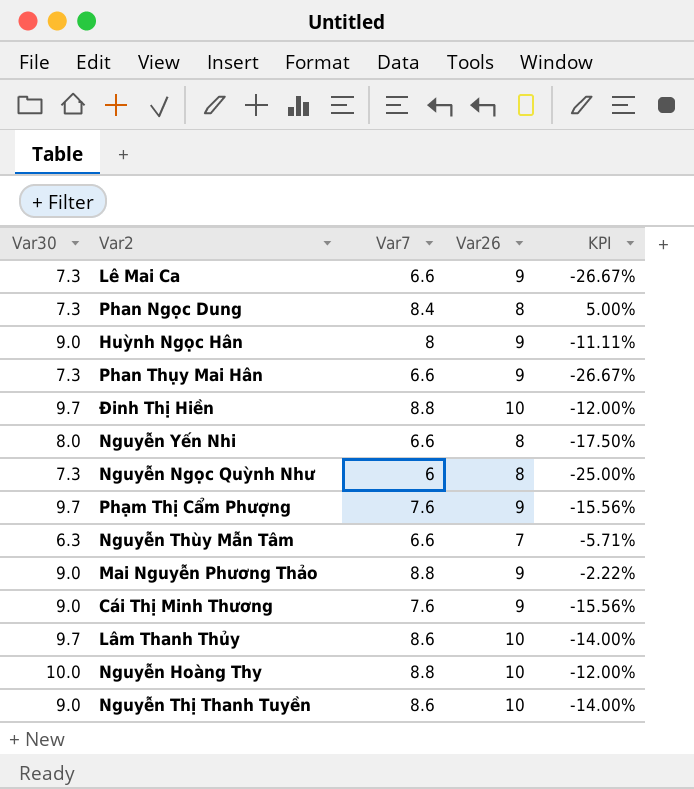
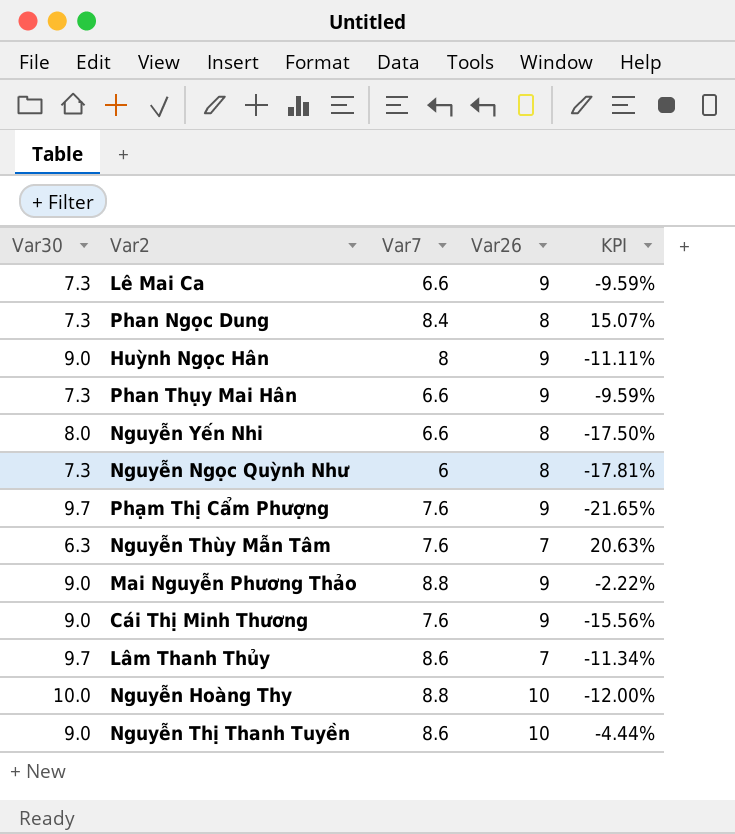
column KPI | formula: ([Var7] - [Var26]) / [Var26] -> ([Var7] - [Var30]) / [Var30]
row Đinh Thị Hiền: 9.7 | 8.8 | 10 | -12.00% -> none
Nguyễn Thùy Mẫn Tâm | Var7: 6.6 -> 7.6
Lâm Thanh Thủy | Var26: 10 -> 7

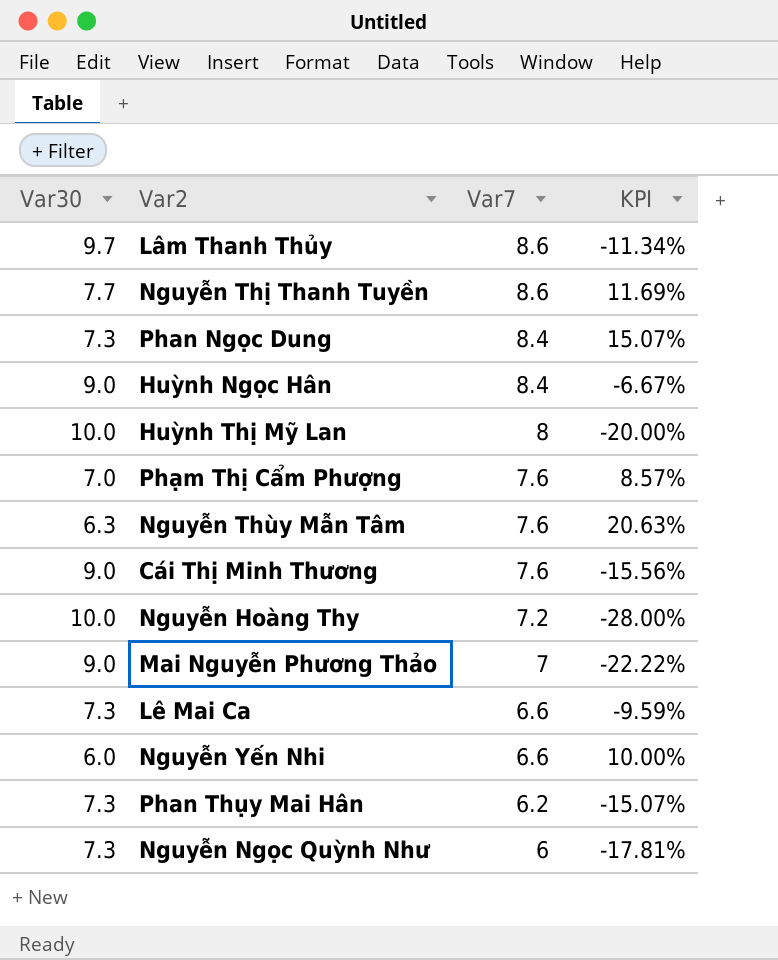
row order: none -> Var7 descending
column Var26 | position: 4 -> none
Nguyễn Thị Thanh Tuyền | Var30: 9.0 -> 7.7
Nguyễn Thị Thanh Tuyền | KPI: -4.44% -> 11.69%
Huỳnh Ngọc Hân | Var7: 8 -> 8.4
Huỳnh Ngọc Hân | KPI: -11.11% -> -6.67%
row Huỳnh Thị Mỹ Lan: none -> 10.0 | 8 | -20.00%
Phạm Thị Cẩm Phượng | Var30: 9.7 -> 7.0
Phạm Thị Cẩm Phượng | KPI: -21.65% -> 8.57%
Nguyễn Hoàng Thy | Var7: 8.8 -> 7.2
Nguyễn Hoàng Thy | KPI: -12.00% -> -28.00%
Mai Nguyễn Phương Thảo | Var7: 8.8 -> 7
Mai Nguyễn Phương Thảo | KPI: -2.22% -> -22.22%
Nguyễn Yến Nhi | Var30: 8.0 -> 6.0
Nguyễn Yến Nhi | KPI: -17.50% -> 10.00%
Phan Thụy Mai Hân | Var7: 6.6 -> 6.2
Phan Thụy Mai Hân | KPI: -9.59% -> -15.07%

